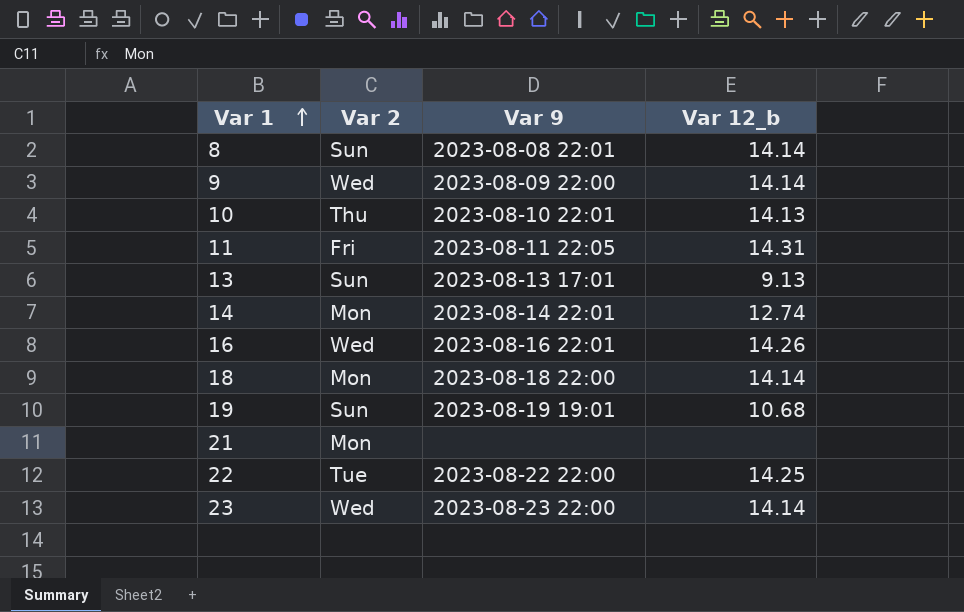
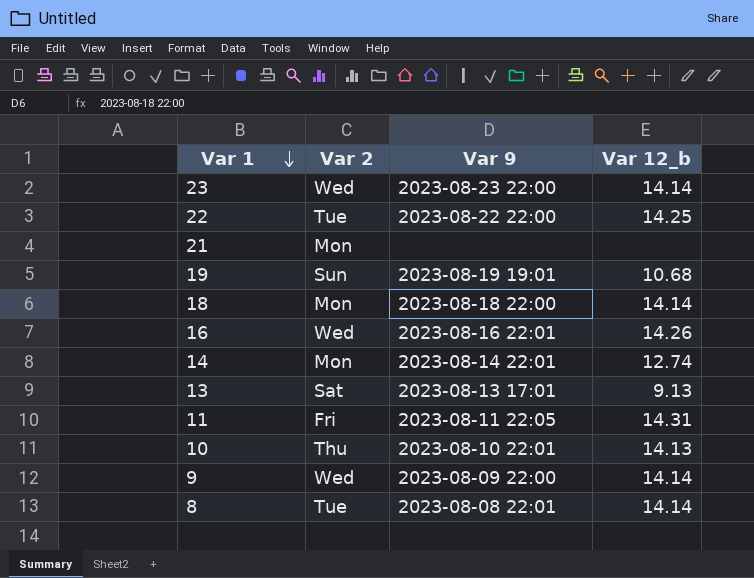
row order: Var 1 ascending -> Var 1 descending
13 | Var 2: Sun -> Sat
8 | Var 2: Sun -> Tue

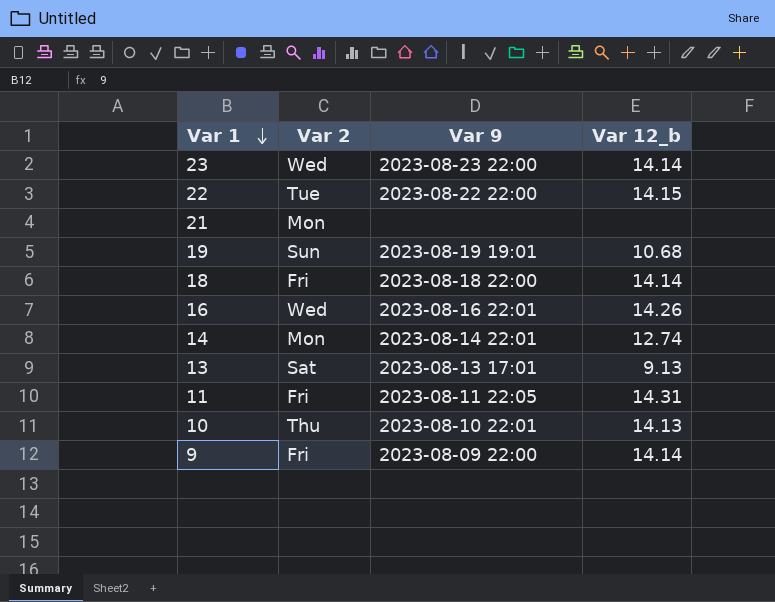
row 8: Tue | 2023-08-08 22:01 | 14.14 -> none
22 | Var 12_b: 14.25 -> 14.15
18 | Var 2: Mon -> Fri
9 | Var 2: Wed -> Fri

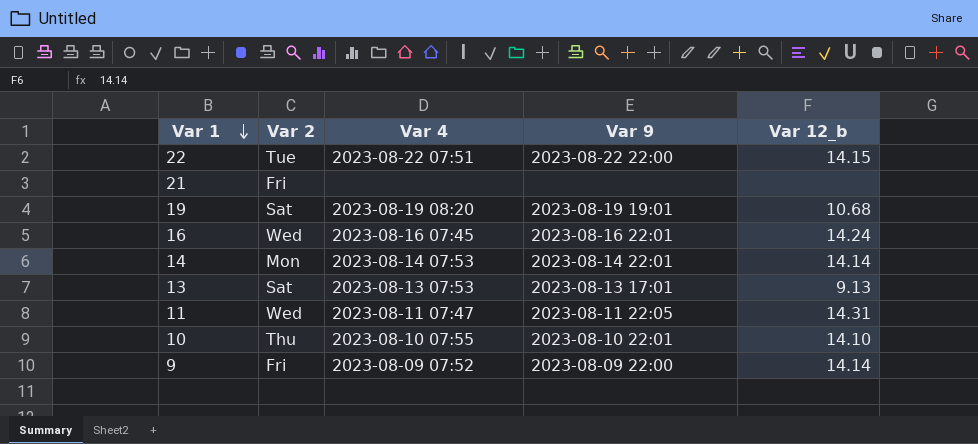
column Var 4 | position: none -> 3
row 23: Wed | 2023-08-23 22:00 | 14.14 -> none
row 18: Fri | 2023-08-18 22:00 | 14.14 -> none
21 | Var 2: Mon -> Fri
19 | Var 2: Sun -> Sat
16 | Var 12_b: 14.26 -> 14.24
14 | Var 12_b: 12.74 -> 14.14
11 | Var 2: Fri -> Wed
10 | Var 12_b: 14.13 -> 14.10

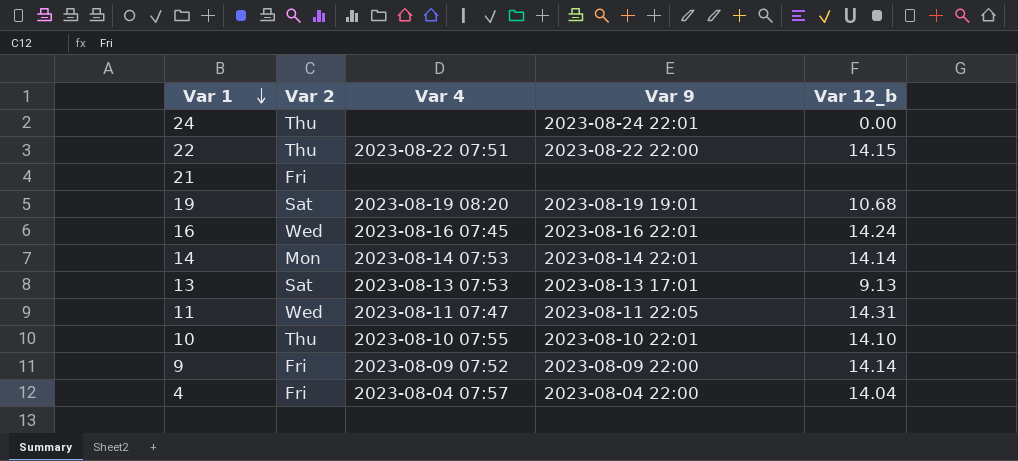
row 24: none -> Thu | none | 2023-08-24 22:01 | 0.00
22 | Var 2: Tue -> Thu
row 4: none -> Fri | 2023-08-04 07:57 | 2023-08-04 22:00 | 14.04

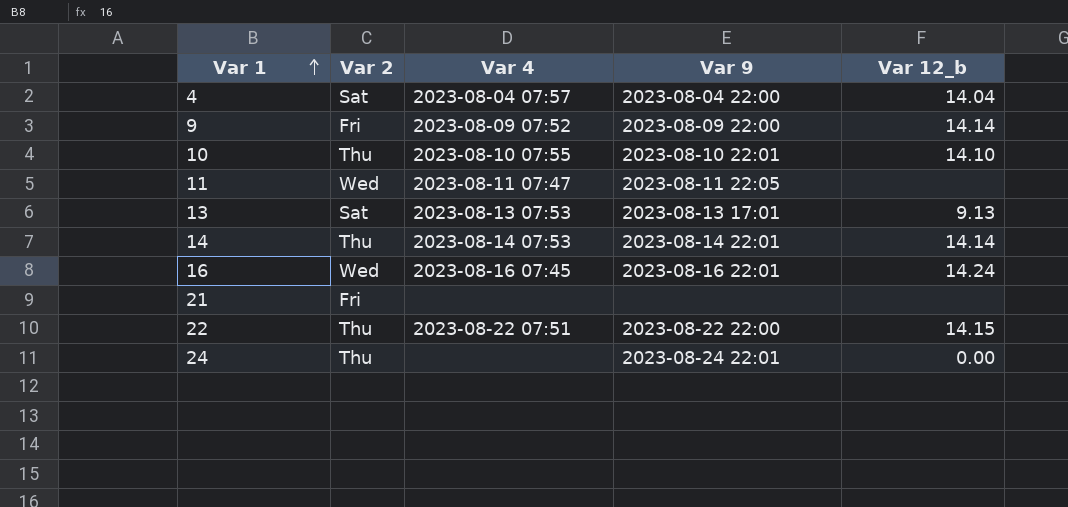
row order: Var 1 descending -> Var 1 ascending
row 19: Sat | 2023-08-19 08:20 | 2023-08-19 19:01 | 10.68 -> none
4 | Var 2: Fri -> Sat
11 | Var 12_b: 14.31 -> none
14 | Var 2: Mon -> Thu

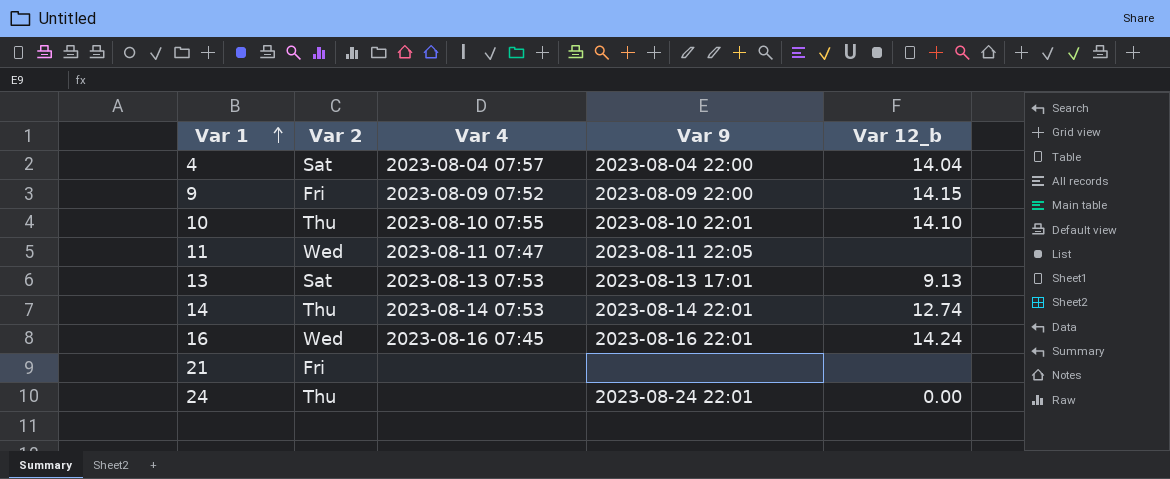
row 22: Thu | 2023-08-22 07:51 | 2023-08-22 22:00 | 14.15 -> none
9 | Var 12_b: 14.14 -> 14.15
14 | Var 12_b: 14.14 -> 12.74

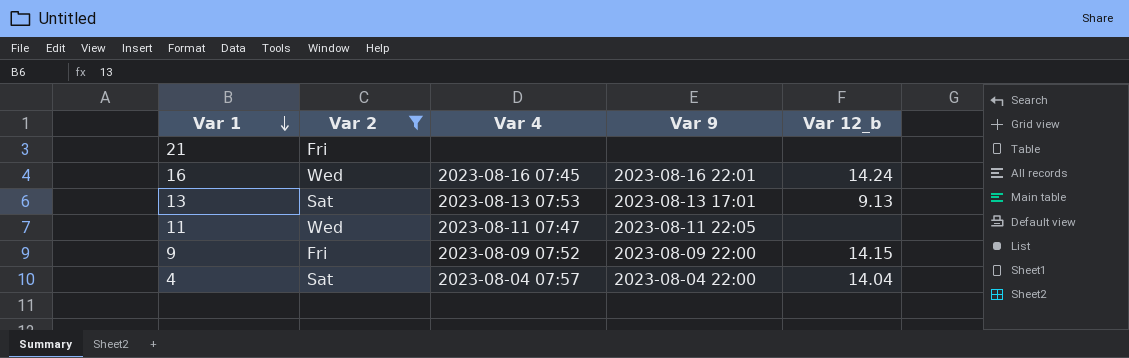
filter: none -> Var 2 != Thu
row order: Var 1 ascending -> Var 1 descending

